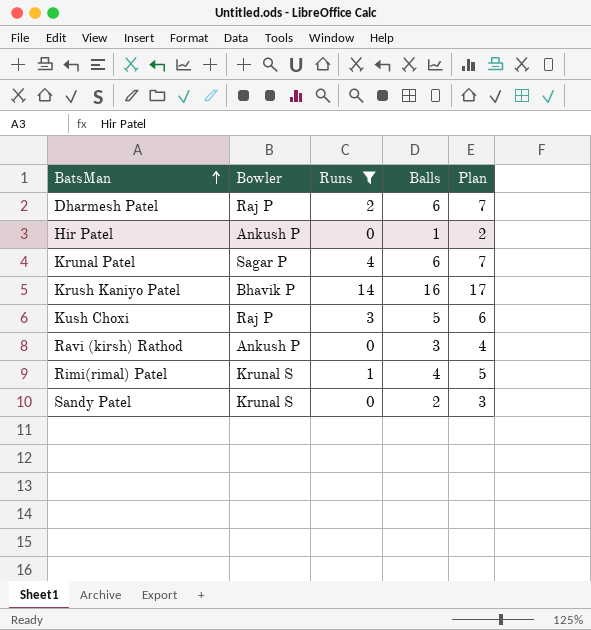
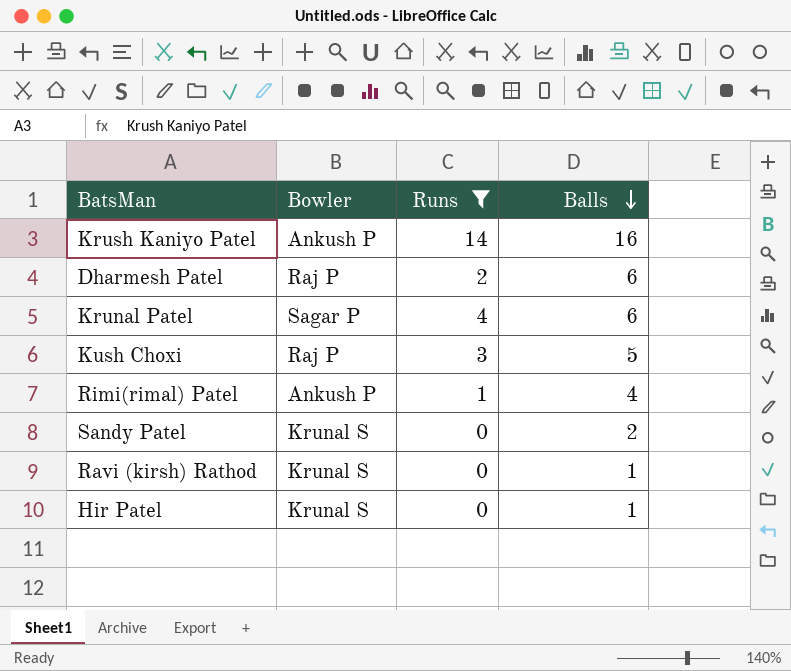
row order: BatsMan ascending -> Balls descending
column Plan | formula: [Balls] + 1 -> none
Krush Kaniyo Patel | Bowler: Bhavik P -> Ankush P
Rimi(rimal) Patel | Bowler: Krunal S -> Ankush P
Ravi (kirsh) Rathod | Bowler: Ankush P -> Krunal S
Ravi (kirsh) Rathod | Balls: 3 -> 1
Hir Patel | Bowler: Ankush P -> Krunal S

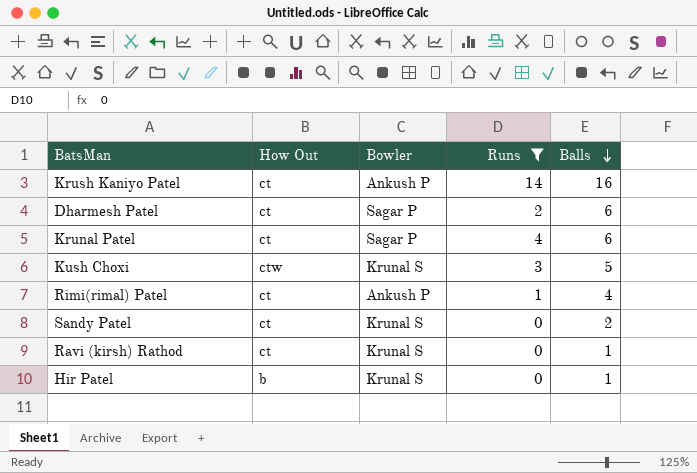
column How Out | position: none -> 2
Dharmesh Patel | Bowler: Raj P -> Sagar P
Kush Choxi | Bowler: Raj P -> Krunal S

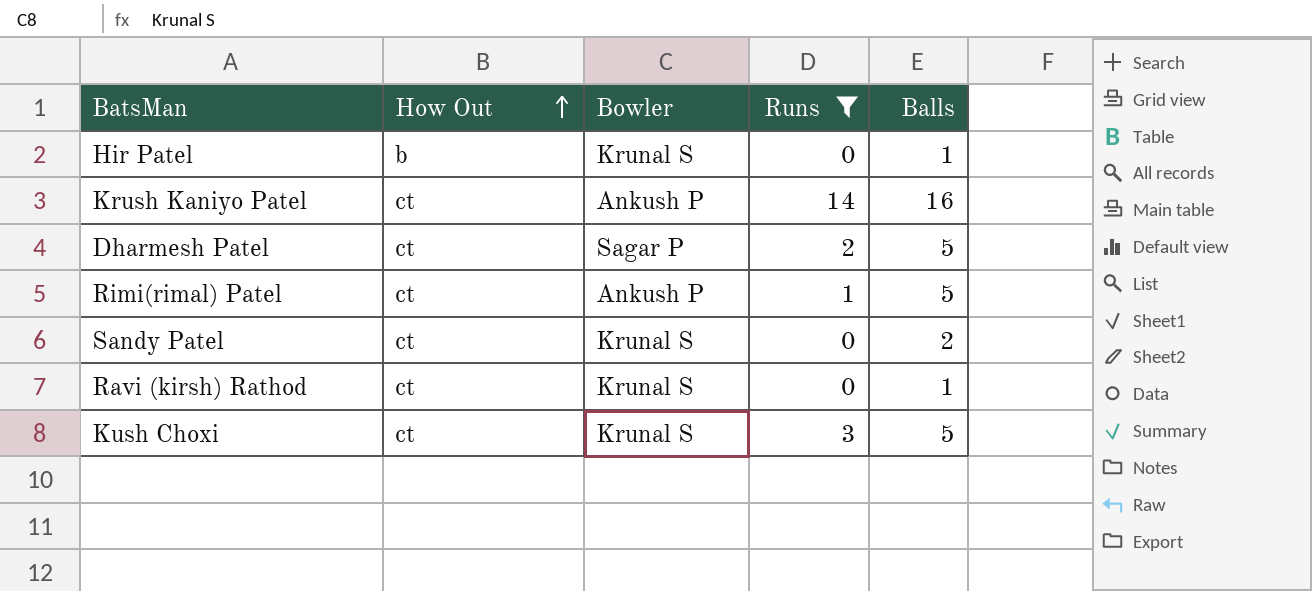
row order: Balls descending -> How Out ascending
row Krunal Patel: ct | Sagar P | 4 | 6 -> none
Dharmesh Patel | Balls: 6 -> 5
Rimi(rimal) Patel | Balls: 4 -> 5
Kush Choxi | How Out: ctw -> ct

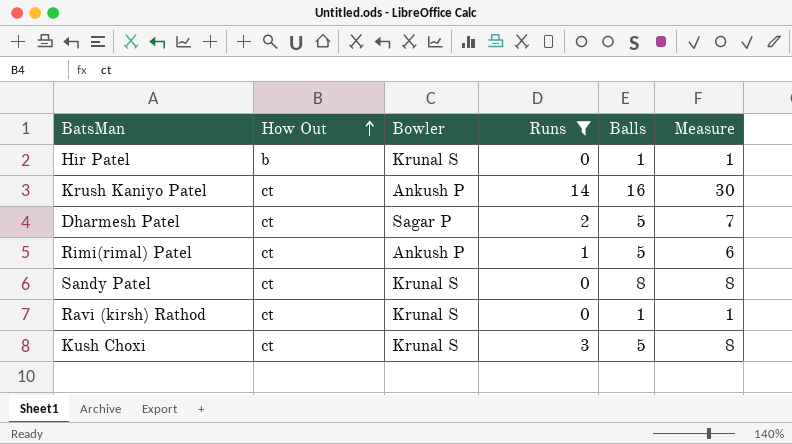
column Measure | formula: none -> [Runs] + [Balls]
Sandy Patel | Balls: 2 -> 8

